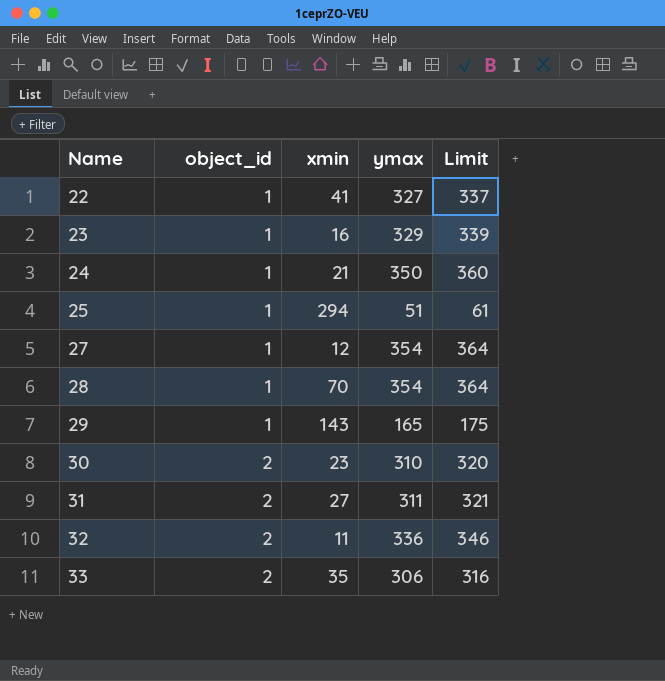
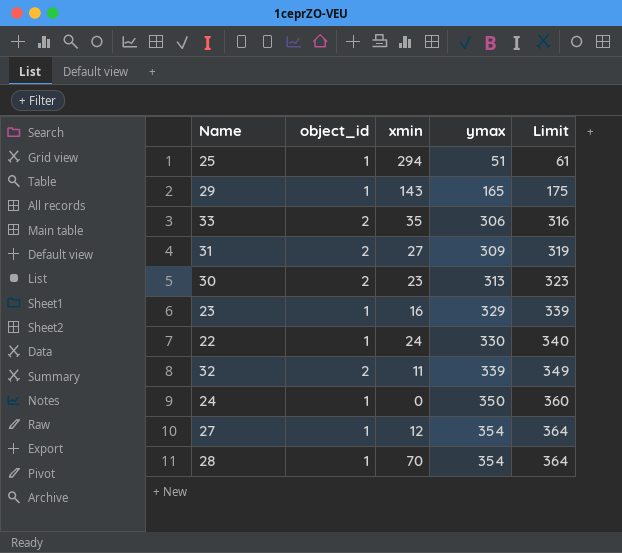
row order: Name ascending -> ymax ascending
31 | ymax: 311 -> 309
31 | Limit: 321 -> 319
30 | ymax: 310 -> 313
30 | Limit: 320 -> 323
22 | xmin: 41 -> 24
22 | ymax: 327 -> 330
22 | Limit: 337 -> 340
32 | ymax: 336 -> 339
32 | Limit: 346 -> 349
24 | xmin: 21 -> 0

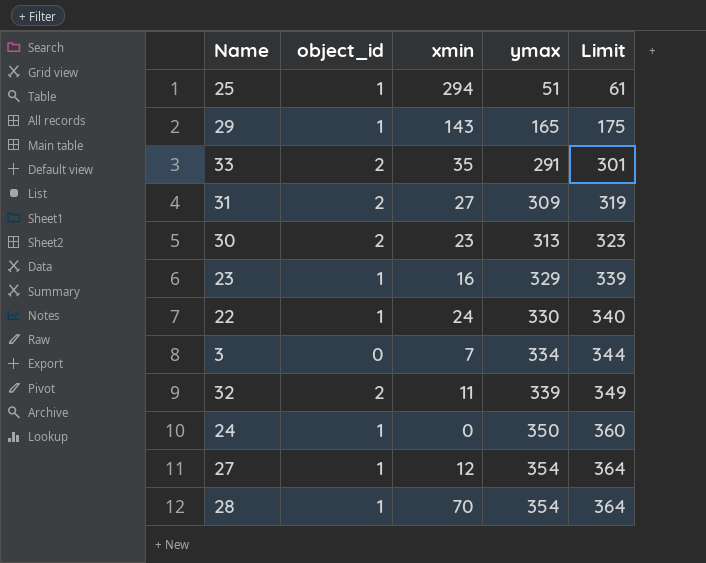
33 | ymax: 306 -> 291
33 | Limit: 316 -> 301
row 3: none -> 0 | 7 | 334 | 344

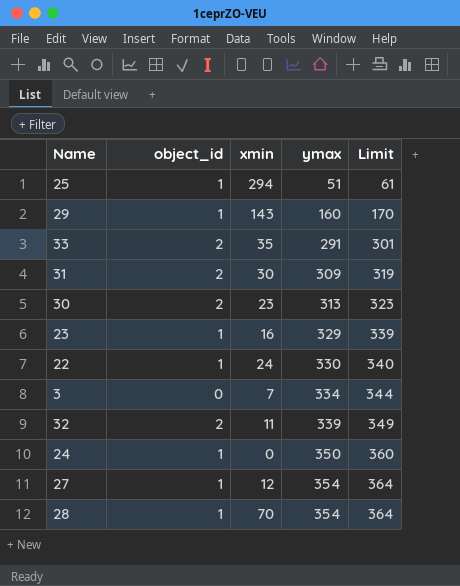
29 | ymax: 165 -> 160
29 | Limit: 175 -> 170
31 | xmin: 27 -> 30

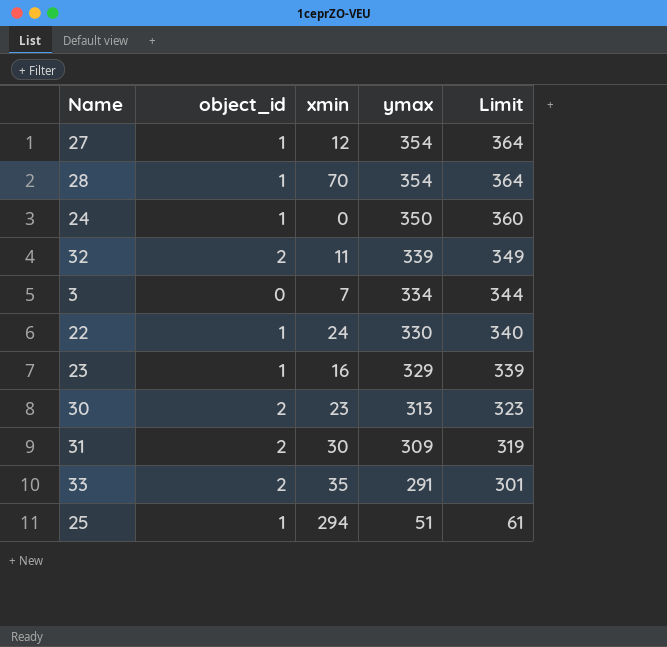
row order: ymax ascending -> ymax descending
row 29: 1 | 143 | 160 | 170 -> none

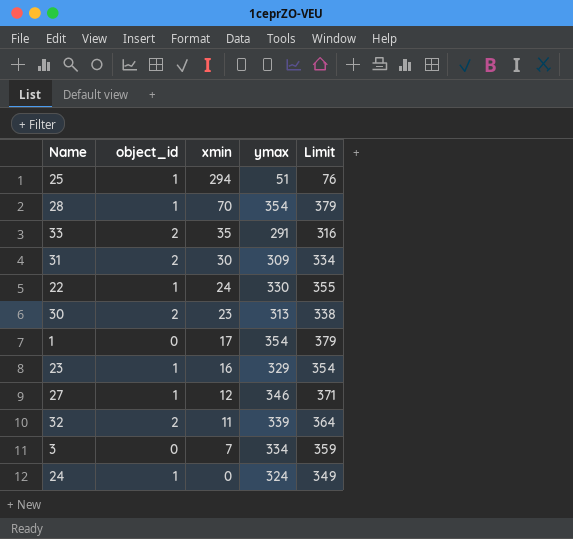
row order: ymax descending -> xmin descending
column Limit | formula: [ymax] + 10 -> [ymax] + 25
row 1: none -> 0 | 17 | 354 | 379
27 | ymax: 354 -> 346
24 | ymax: 350 -> 324

